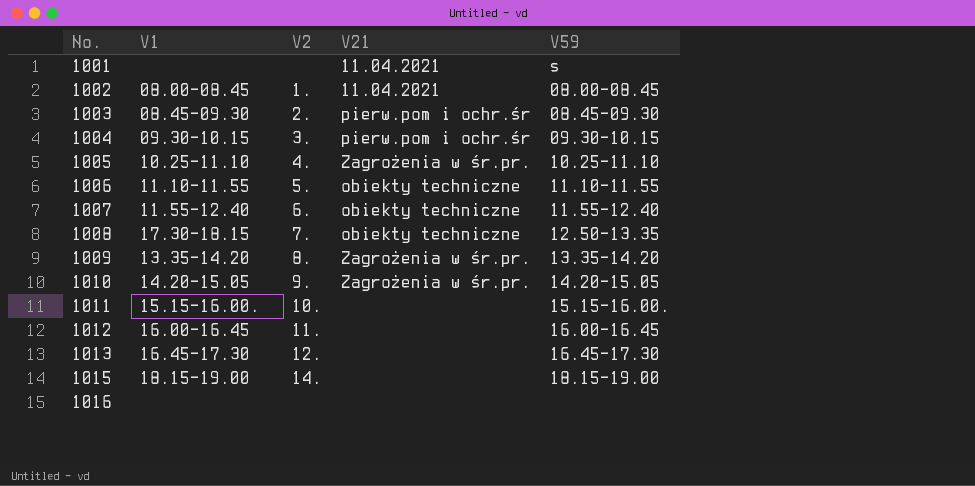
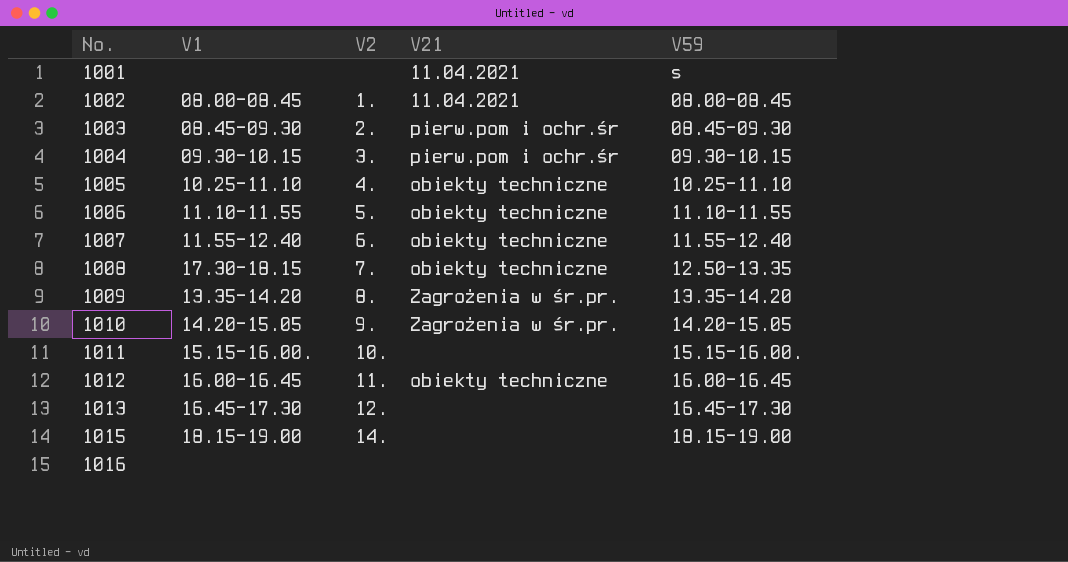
1005 | V21: Zagrożenia w śr.pr. -> obiekty techniczne
1012 | V21: none -> obiekty techniczne

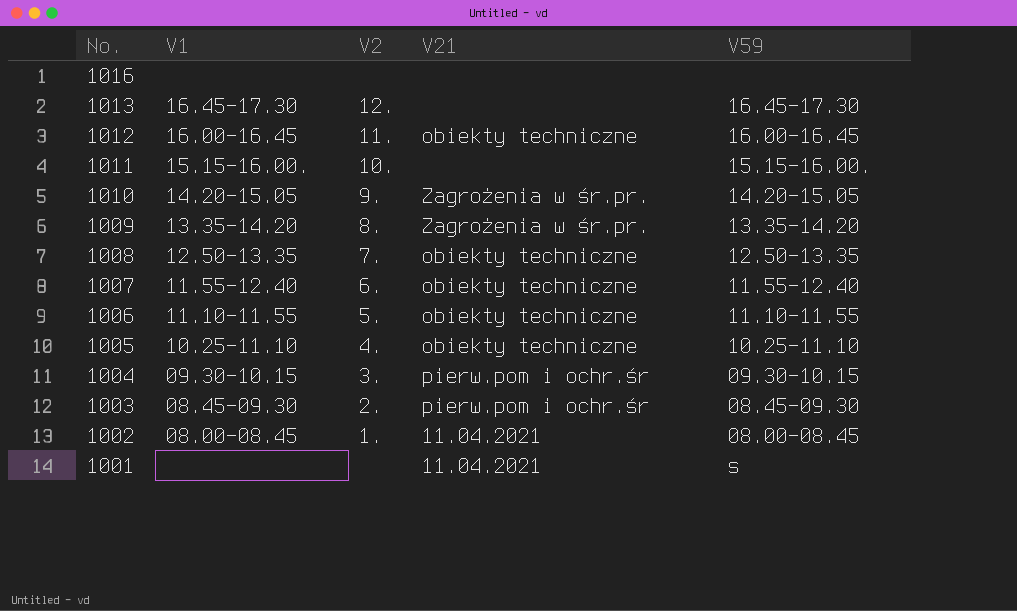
row order: No. ascending -> No. descending
row 1015: 18.15-19.00 | 14. | none | 18.15-19.00 -> none
1008 | V1: 17.30-18.15 -> 12.50-13.35

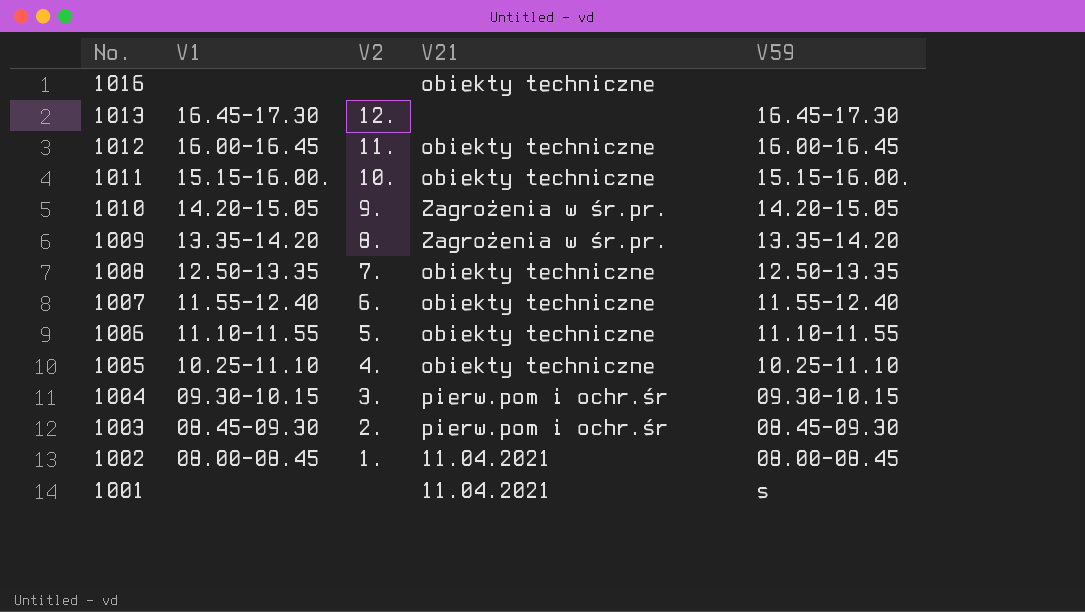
1016 | V21: none -> obiekty techniczne
1011 | V21: none -> obiekty techniczne

